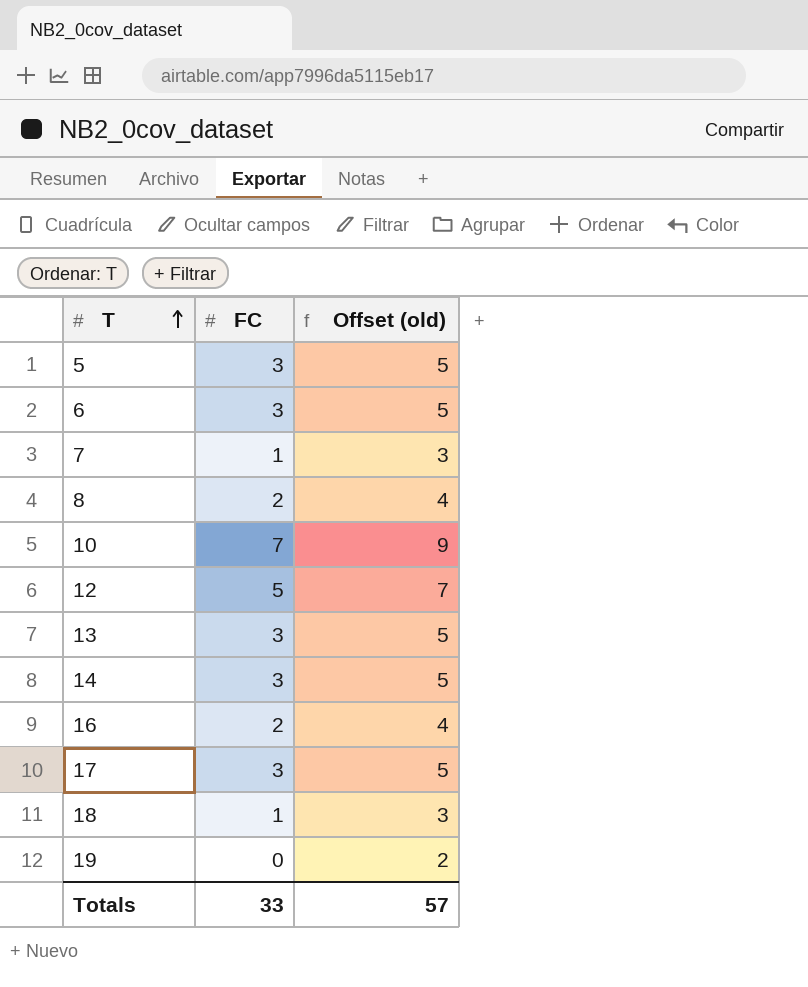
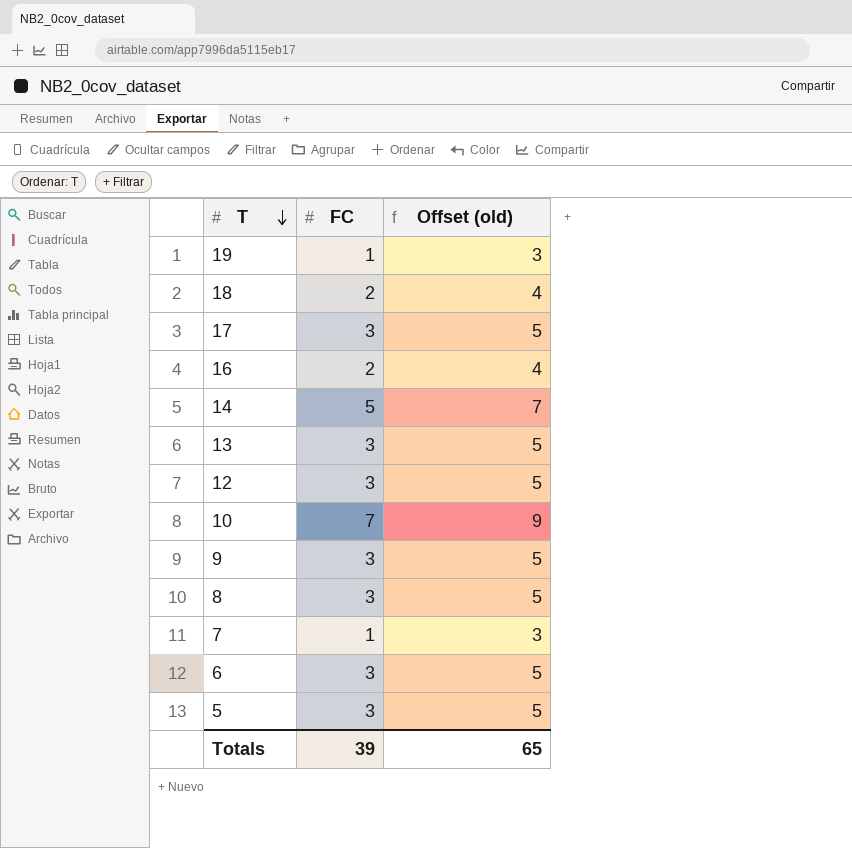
row order: T ascending -> T descending
19 | FC: 0 -> 1
19 | Offset (old): 2 -> 3
18 | FC: 1 -> 2
18 | Offset (old): 3 -> 4
14 | FC: 3 -> 5
14 | Offset (old): 5 -> 7
12 | FC: 5 -> 3
12 | Offset (old): 7 -> 5
row 9: none -> 3 | 5
8 | FC: 2 -> 3
8 | Offset (old): 4 -> 5
Totals | FC: 33 -> 39
Totals | Offset (old): 57 -> 65

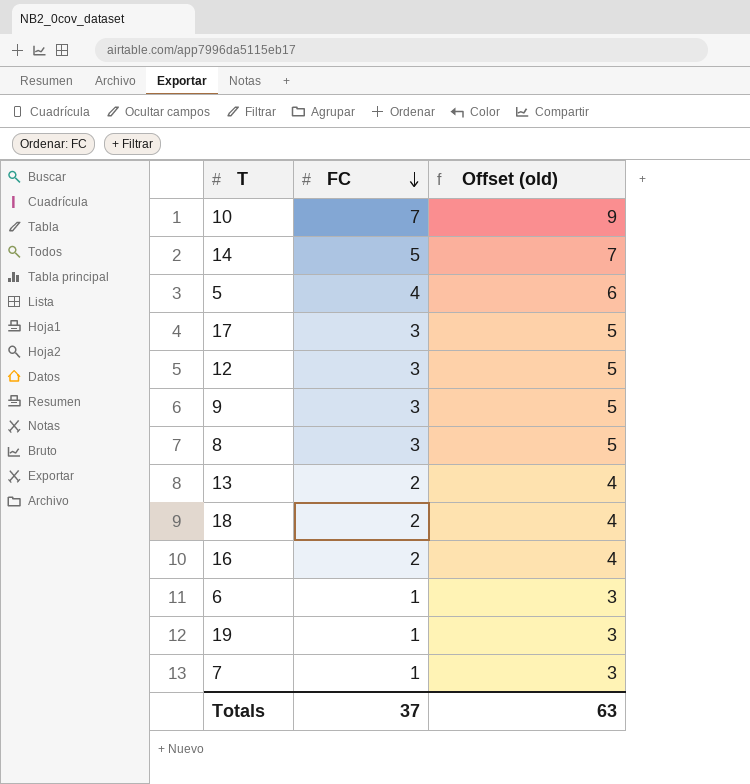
row order: T descending -> FC descending
5 | FC: 3 -> 4
5 | Offset (old): 5 -> 6
13 | FC: 3 -> 2
13 | Offset (old): 5 -> 4
6 | FC: 3 -> 1
6 | Offset (old): 5 -> 3
Totals | FC: 39 -> 37
Totals | Offset (old): 65 -> 63

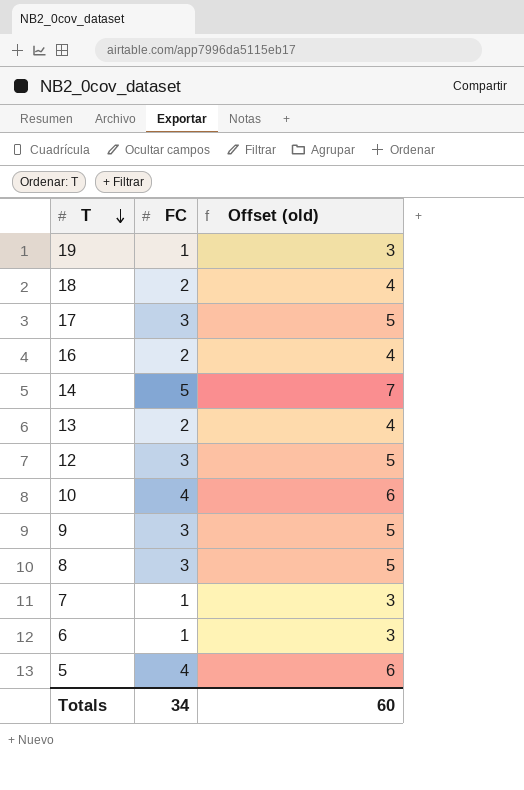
row order: FC descending -> T descending
10 | FC: 7 -> 4
10 | Offset (old): 9 -> 6
Totals | FC: 37 -> 34
Totals | Offset (old): 63 -> 60

